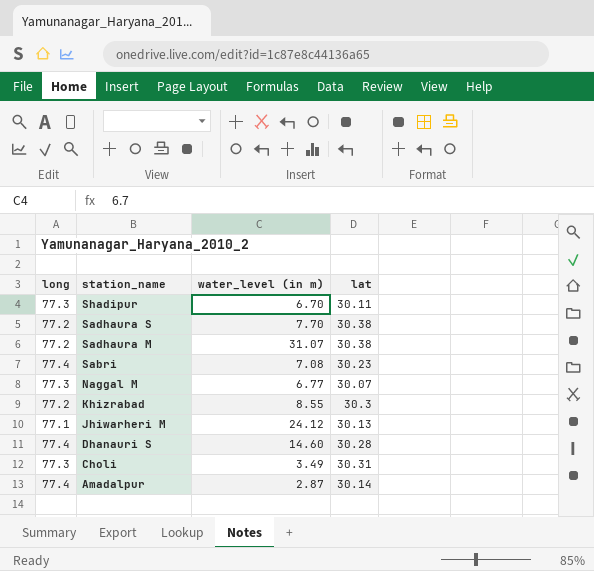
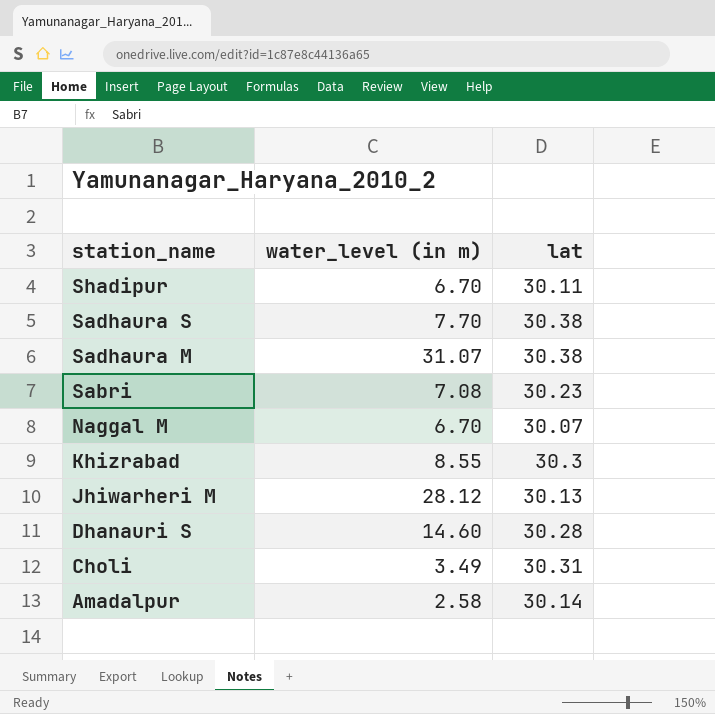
column long | position: 1 -> none
Naggal M | water_level (in m): 6.77 -> 6.70
Jhiwarheri M | water_level (in m): 24.12 -> 28.12
Amadalpur | water_level (in m): 2.87 -> 2.58

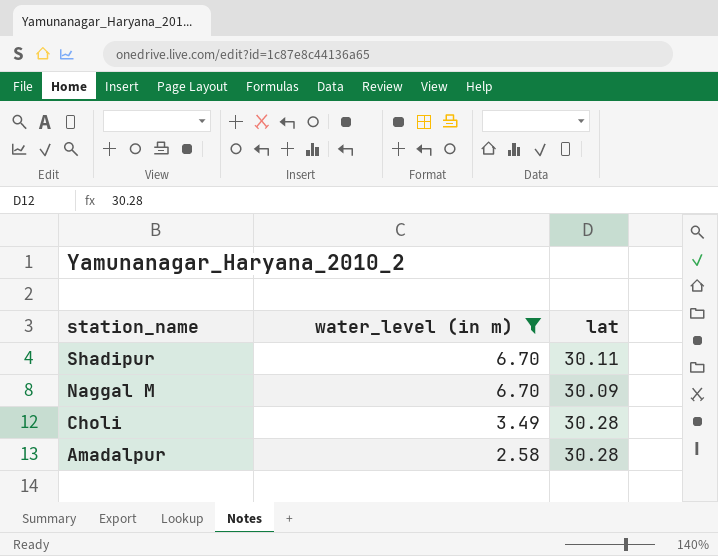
filter: none -> water_level (in m) <= 6.70
Naggal M | lat: 30.07 -> 30.09
Choli | lat: 30.31 -> 30.28
Amadalpur | lat: 30.14 -> 30.28

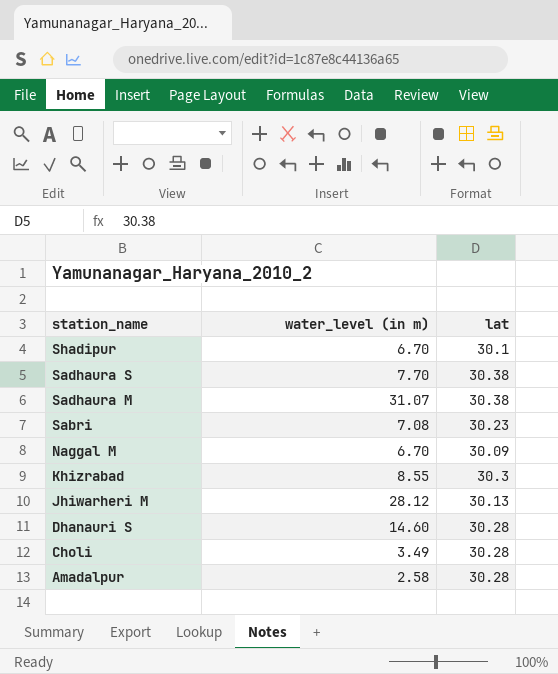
filter: water_level (in m) <= 6.70 -> none
Shadipur | lat: 30.11 -> 30.1

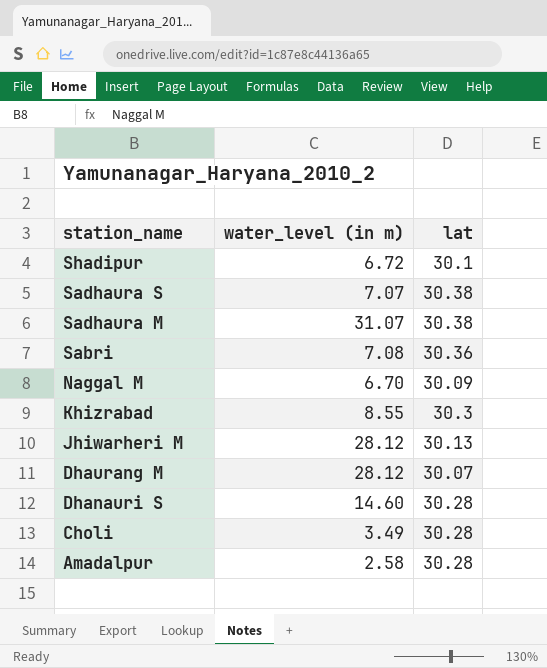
Shadipur | water_level (in m): 6.70 -> 6.72
Sadhaura S | water_level (in m): 7.70 -> 7.07
Sabri | lat: 30.23 -> 30.36
row Dhaurang M: none -> 28.12 | 30.07

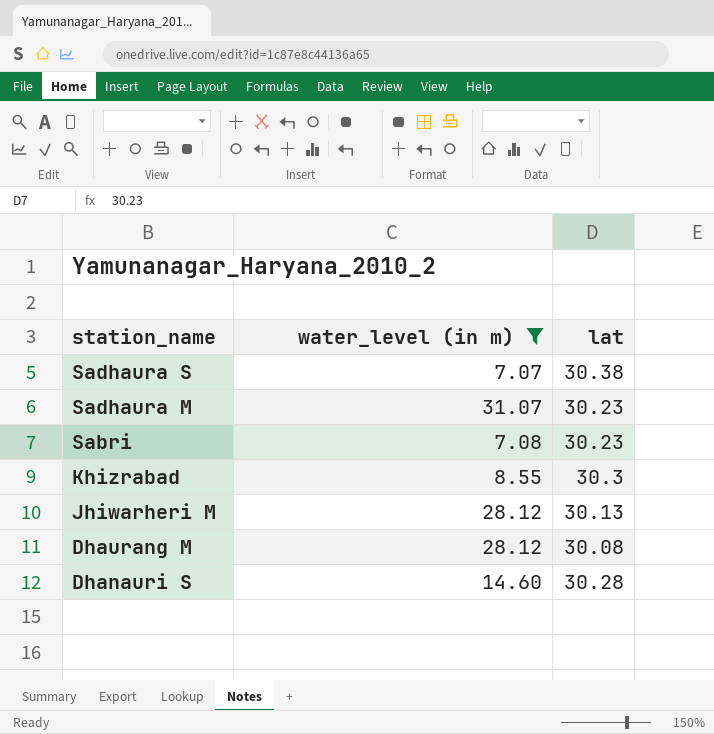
filter: none -> water_level (in m) >= 7.07
Sadhaura M | lat: 30.38 -> 30.23
Sabri | lat: 30.36 -> 30.23
Dhaurang M | lat: 30.07 -> 30.08

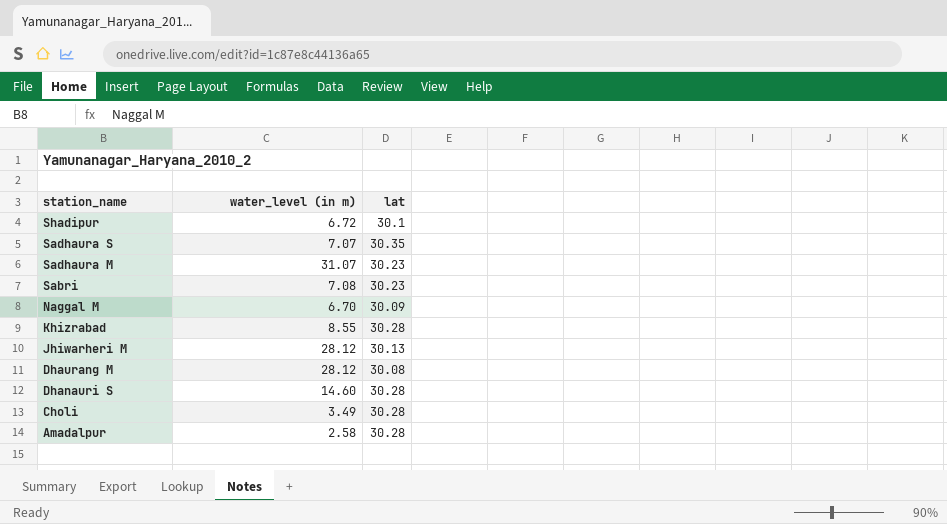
filter: water_level (in m) >= 7.07 -> none
Sadhaura S | lat: 30.38 -> 30.35
Khizrabad | lat: 30.3 -> 30.28

